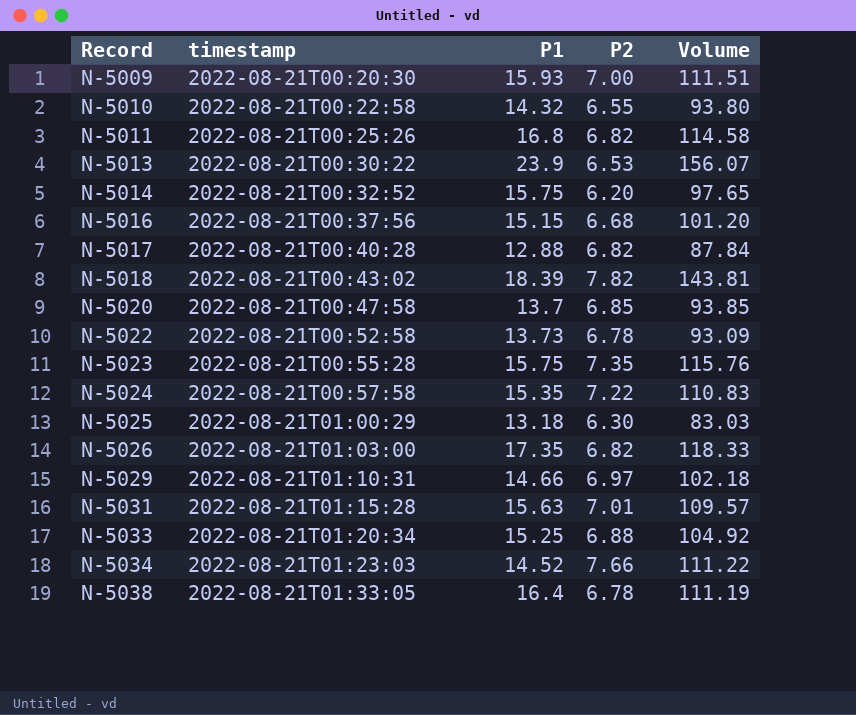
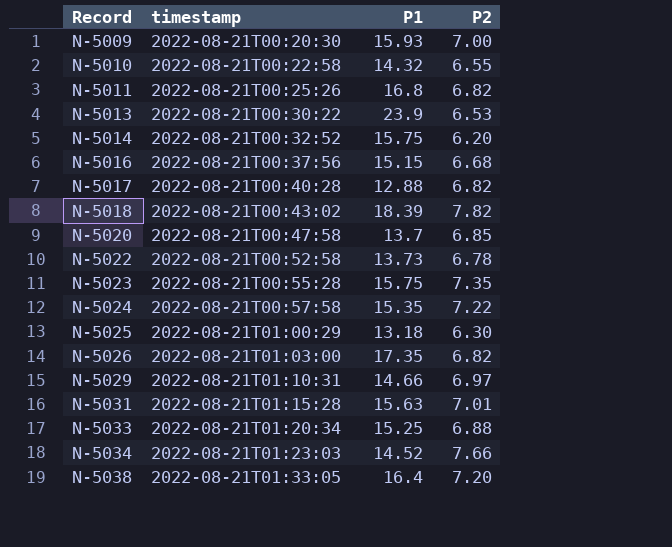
column Volume | formula: [P1] * [P2] -> none
N-5038 | P2: 6.78 -> 7.20

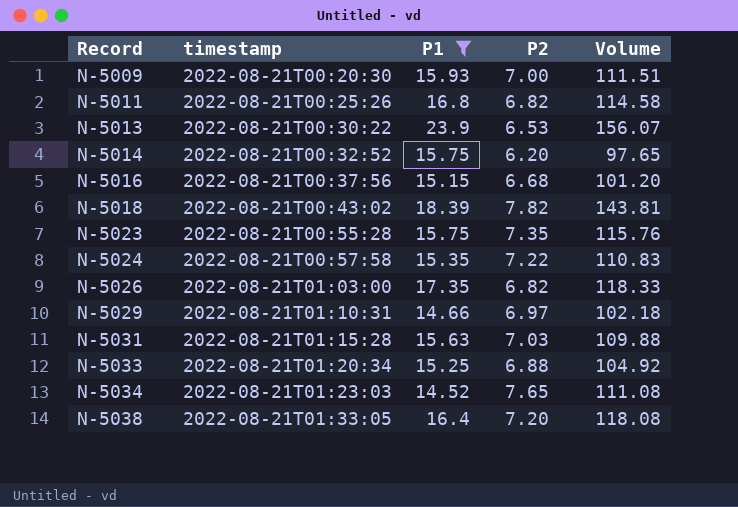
filter: none -> P1 >= 14.52
column Volume | formula: none -> [P1] * [P2]
N-5031 | P2: 7.01 -> 7.03
N-5034 | P2: 7.66 -> 7.65

